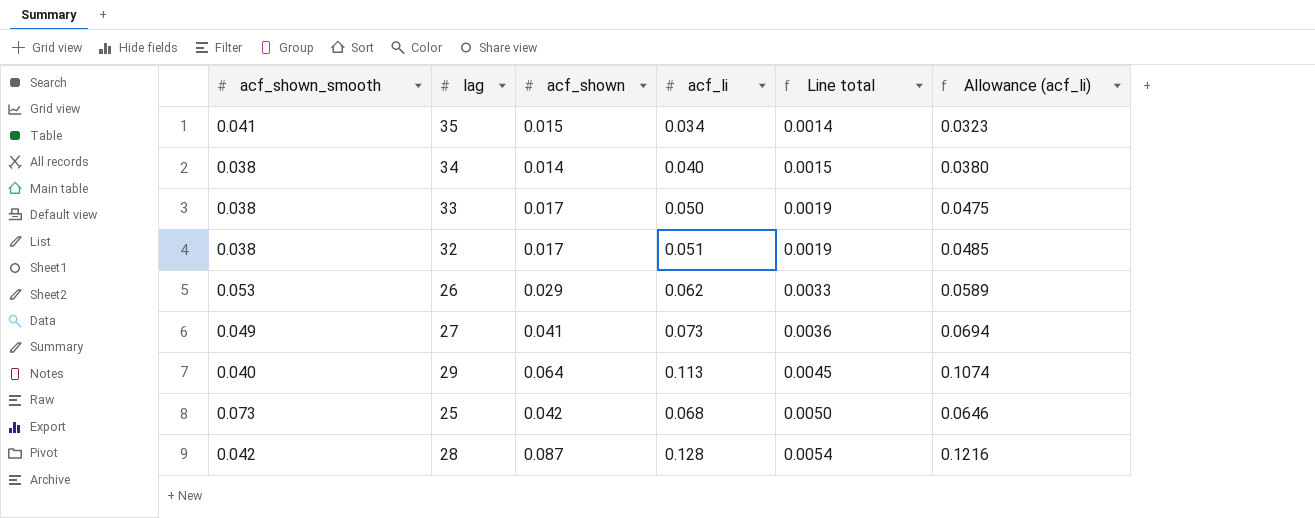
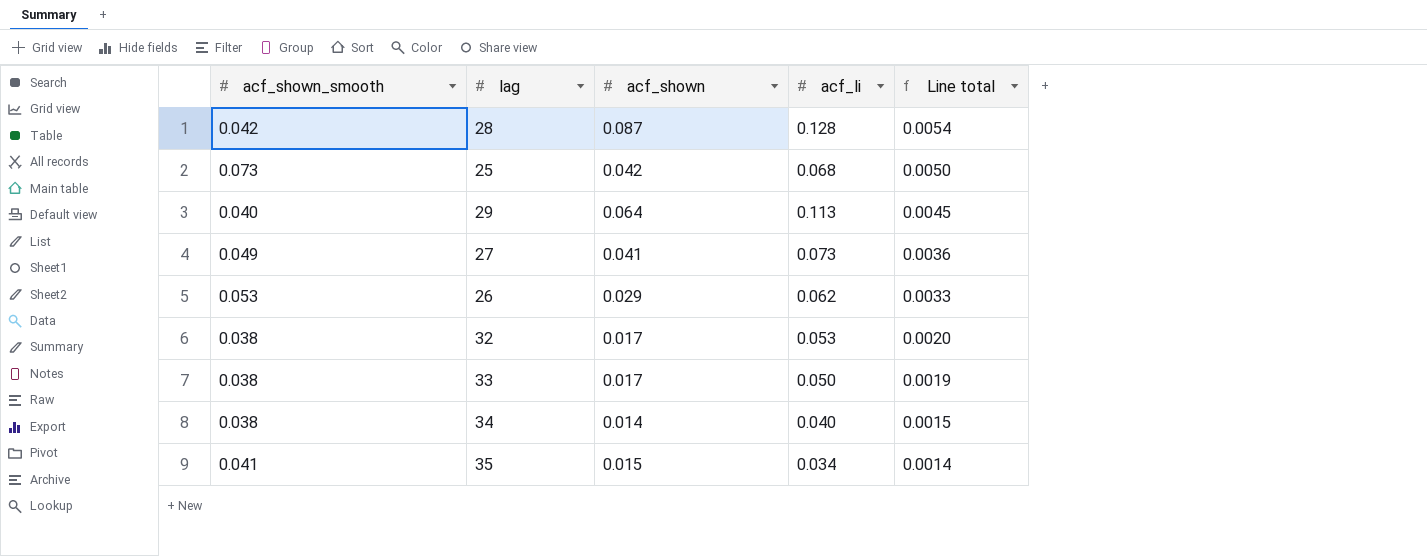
row order: Line total ascending -> Line total descending
column Allowance (acf_li) | formula: [acf_li] * 0.95 -> none
32 | acf_li: 0.051 -> 0.053
32 | Line total: 0.0019 -> 0.0020

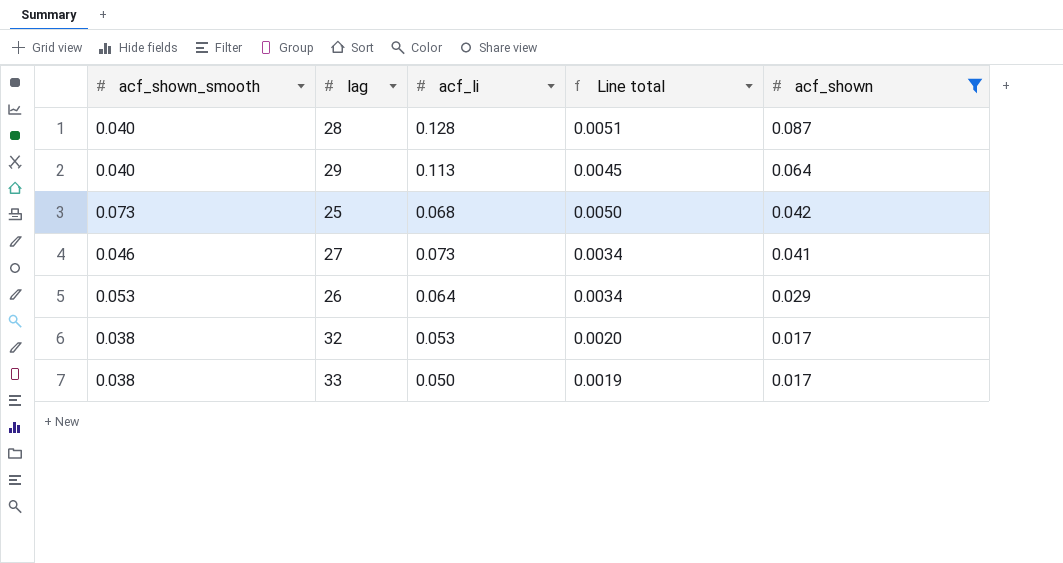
filter: none -> acf_shown >= 0.017
row order: Line total descending -> acf_shown descending
column acf_shown | position: 3 -> 5
28 | acf_shown_smooth: 0.042 -> 0.040
28 | Line total: 0.0054 -> 0.0051
27 | acf_shown_smooth: 0.049 -> 0.046
27 | Line total: 0.0036 -> 0.0034
26 | acf_li: 0.062 -> 0.064
26 | Line total: 0.0033 -> 0.0034

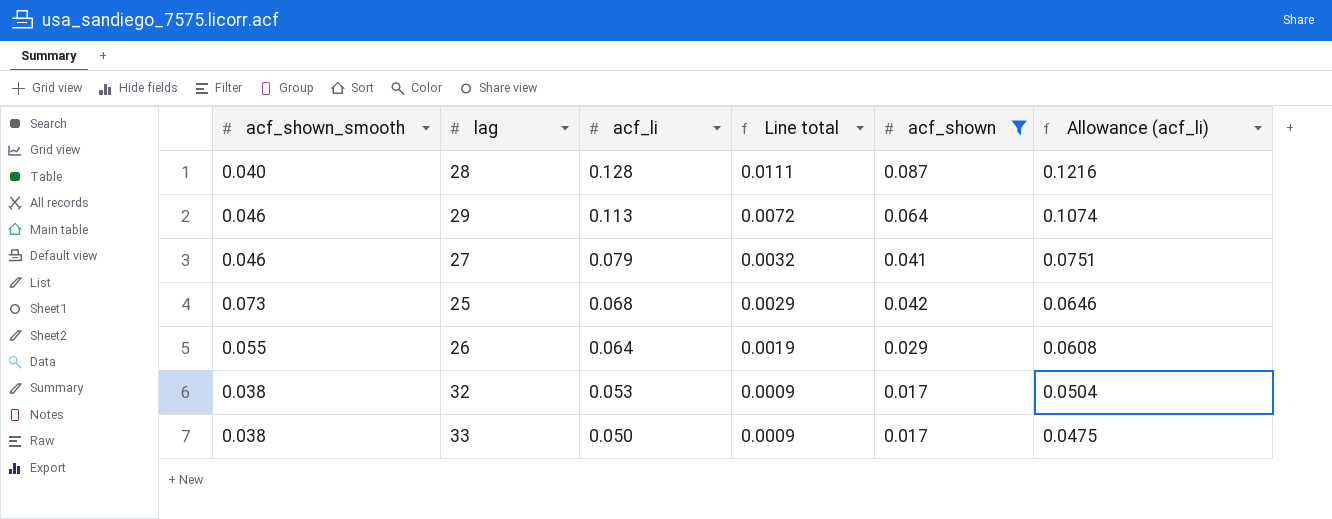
row order: acf_shown descending -> acf_li descending
column Line total | formula: [acf_shown_smooth] * [acf_li] -> [acf_li] * [acf_shown]
column Allowance (acf_li) | formula: none -> [acf_li] * 0.95
29 | acf_shown_smooth: 0.040 -> 0.046
27 | acf_li: 0.073 -> 0.079
26 | acf_shown_smooth: 0.053 -> 0.055

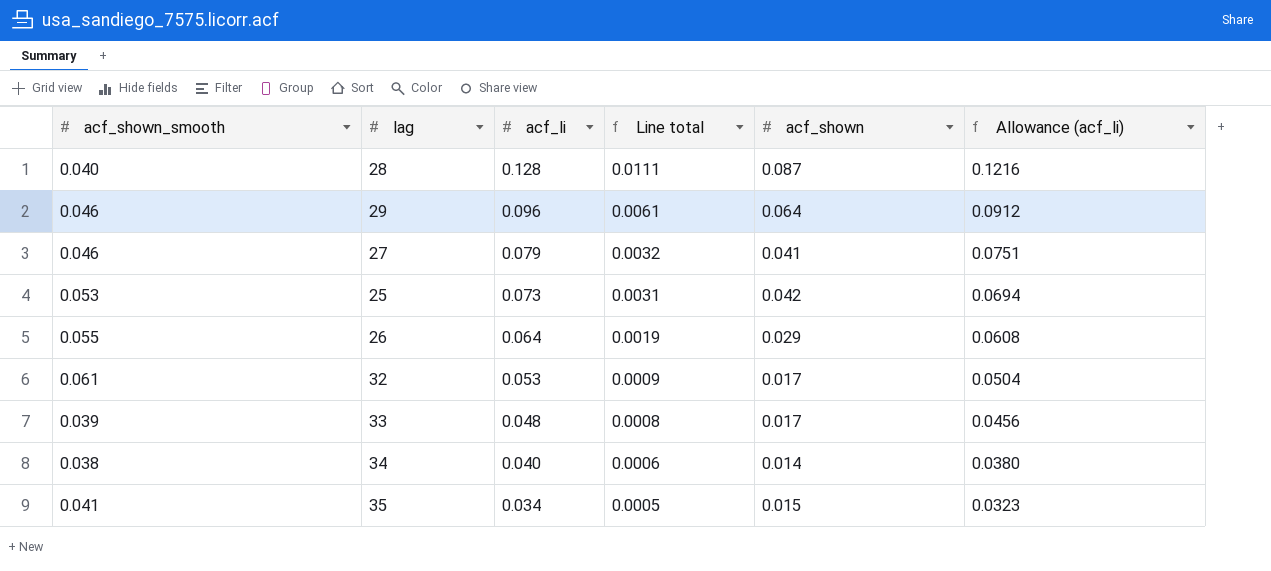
filter: acf_shown >= 0.017 -> none
29 | acf_li: 0.113 -> 0.096
29 | Line total: 0.0072 -> 0.0061
29 | Allowance (acf_li): 0.1074 -> 0.0912
25 | acf_shown_smooth: 0.073 -> 0.053
25 | acf_li: 0.068 -> 0.073
25 | Line total: 0.0029 -> 0.0031
25 | Allowance (acf_li): 0.0646 -> 0.0694
32 | acf_shown_smooth: 0.038 -> 0.061
33 | acf_shown_smooth: 0.038 -> 0.039
33 | acf_li: 0.050 -> 0.048
33 | Line total: 0.0009 -> 0.0008
33 | Allowance (acf_li): 0.0475 -> 0.0456

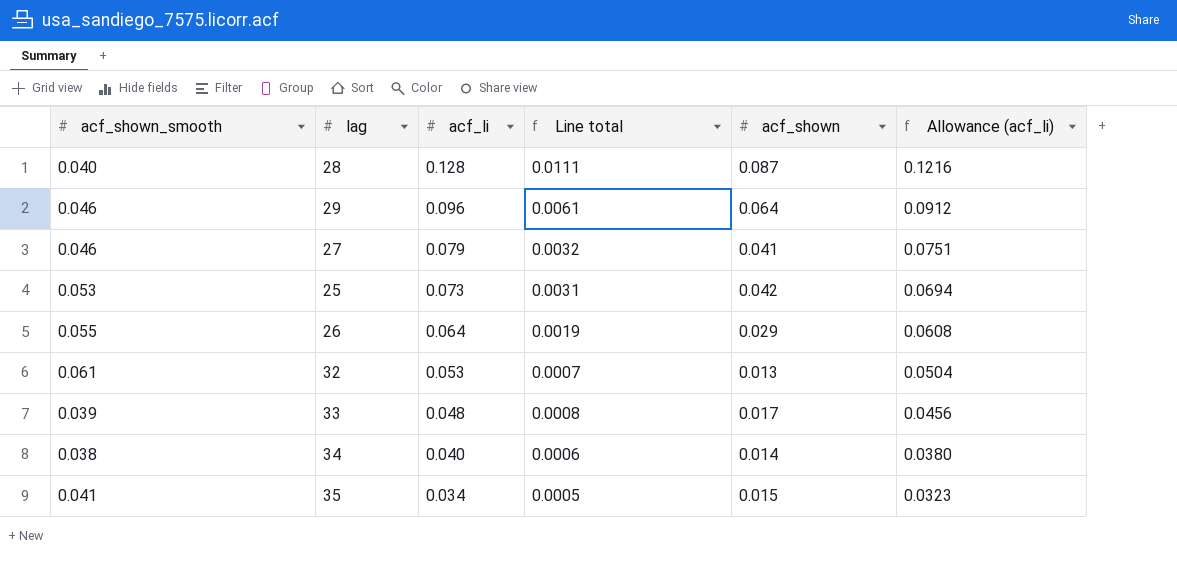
32 | Line total: 0.0009 -> 0.0007
32 | acf_shown: 0.017 -> 0.013

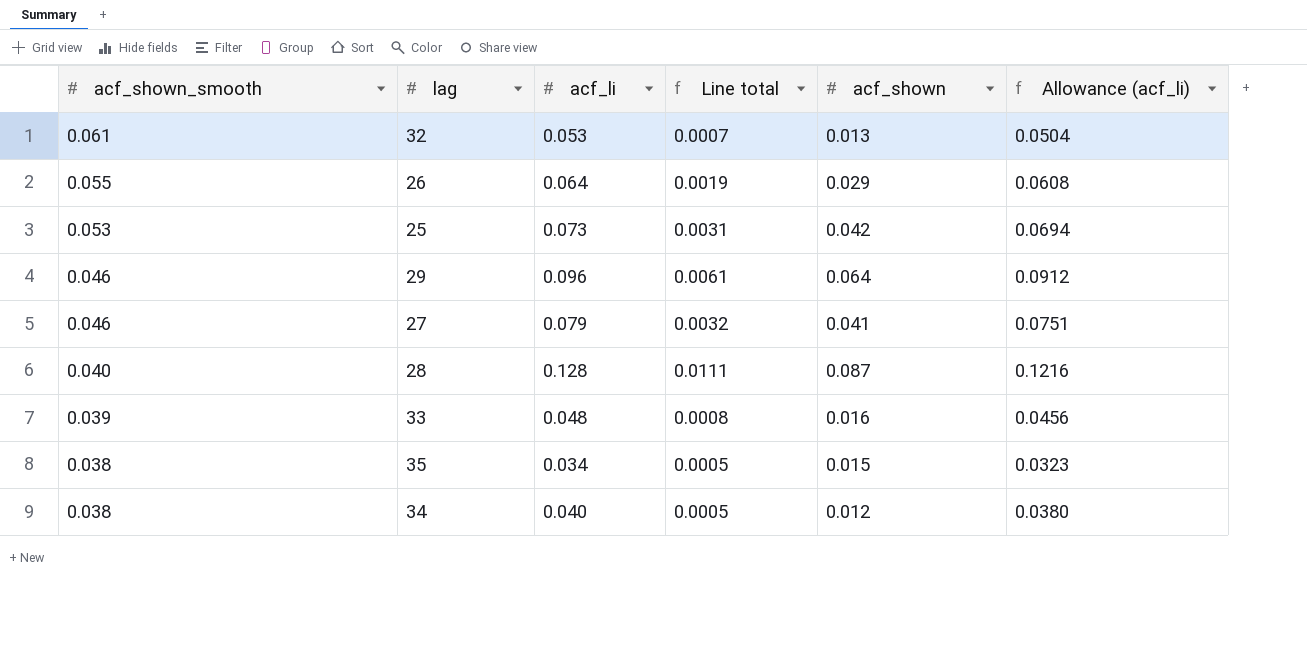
row order: acf_li descending -> acf_shown_smooth descending
33 | acf_shown: 0.017 -> 0.016
35 | acf_shown_smooth: 0.041 -> 0.038
34 | Line total: 0.0006 -> 0.0005
34 | acf_shown: 0.014 -> 0.012

